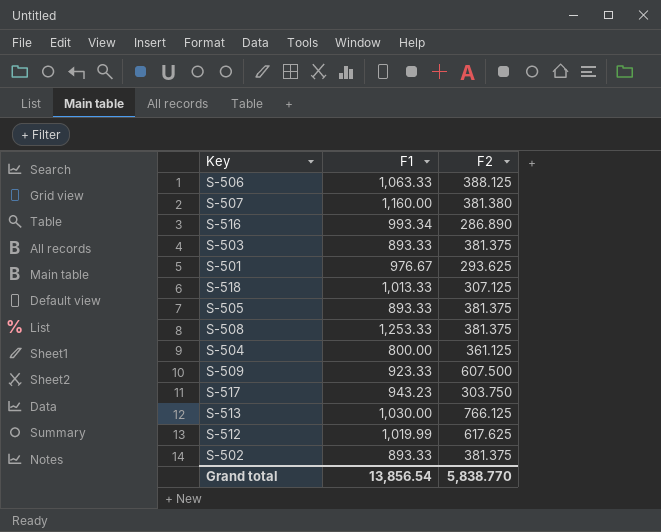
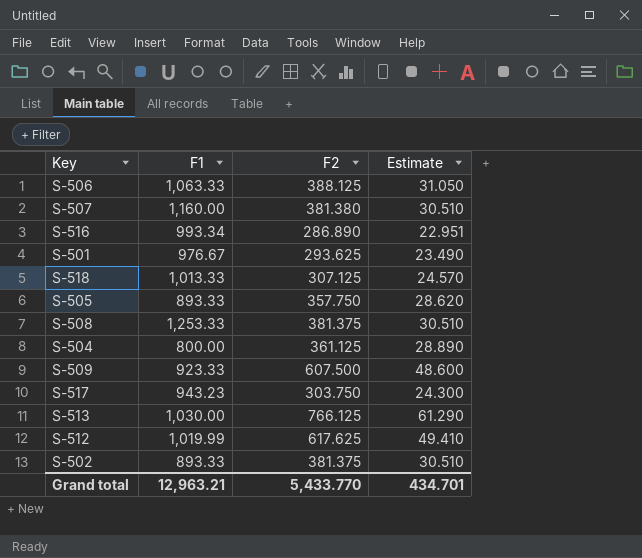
column Estimate | formula: none -> [F2] * 0.08
row S-503: 893.33 | 381.375 -> none
S-505 | F2: 381.375 -> 357.750
Grand total | F1: 13,856.54 -> 12,963.21
Grand total | F2: 5,838.770 -> 5,433.770

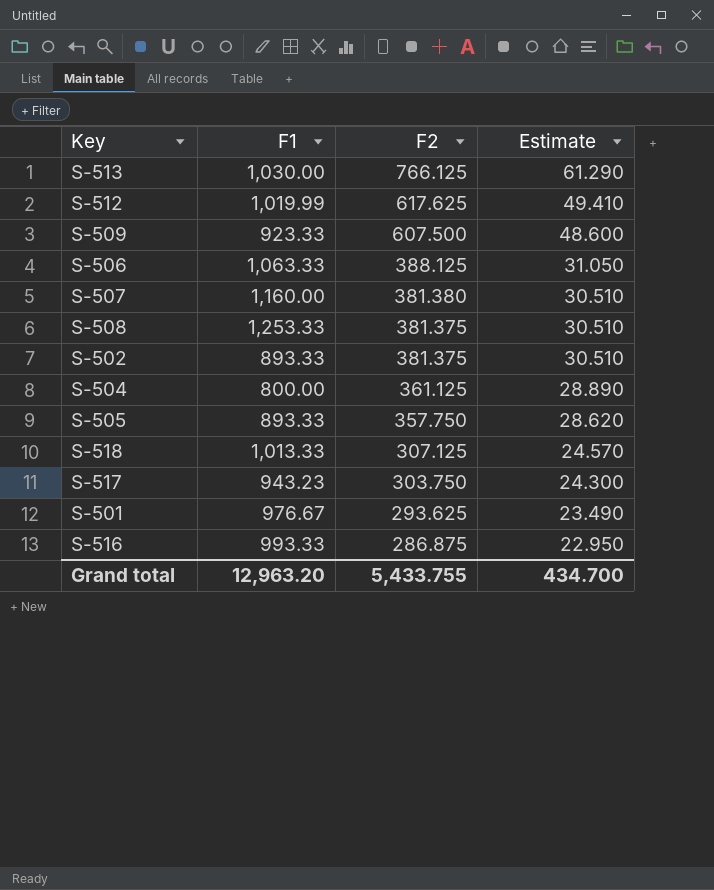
row order: none -> F2 descending
S-516 | F1: 993.34 -> 993.33
S-516 | F2: 286.890 -> 286.875
S-516 | Estimate: 22.951 -> 22.950
Grand total | F1: 12,963.21 -> 12,963.20
Grand total | F2: 5,433.770 -> 5,433.755
Grand total | Estimate: 434.701 -> 434.700

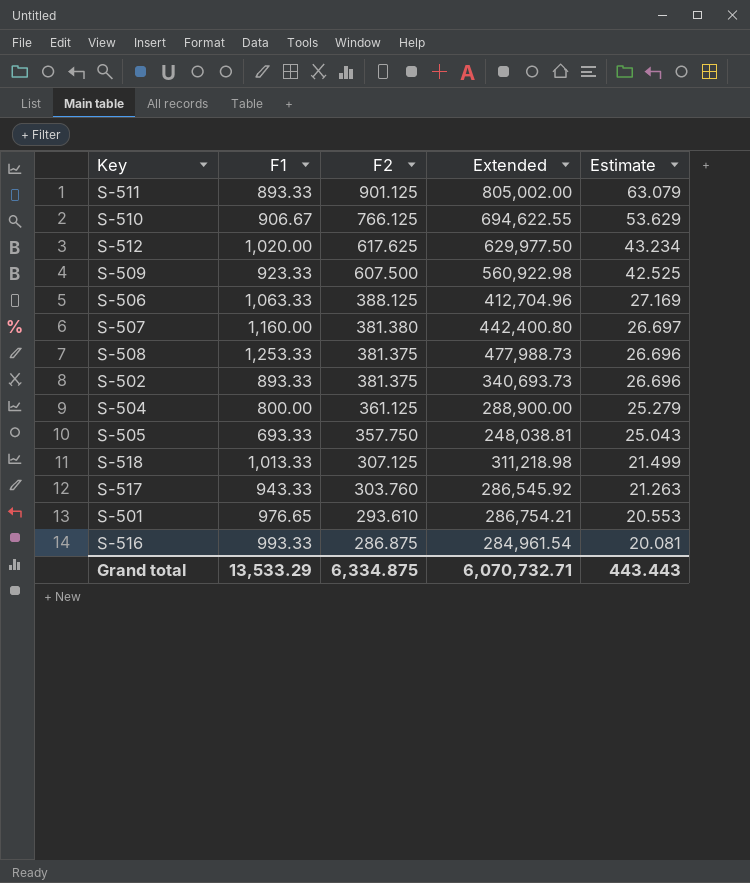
column Extended | formula: none -> [F1] * [F2]
column Estimate | formula: [F2] * 0.08 -> [F2] * 0.07
row S-513: 1,030.00 | 766.125 | 61.290 -> none
row S-511: none -> 893.33 | 901.125 | 805,002.00 | 63.079
row S-510: none -> 906.67 | 766.125 | 694,622.55 | 53.629
S-512 | F1: 1,019.99 -> 1,020.00
S-505 | F1: 893.33 -> 693.33
S-517 | F1: 943.23 -> 943.33
S-517 | F2: 303.750 -> 303.760
S-501 | F1: 976.67 -> 976.65
S-501 | F2: 293.625 -> 293.610
Grand total | F1: 12,963.20 -> 13,533.29
Grand total | F2: 5,433.755 -> 6,334.875
Grand total | Estimate: 434.700 -> 443.443

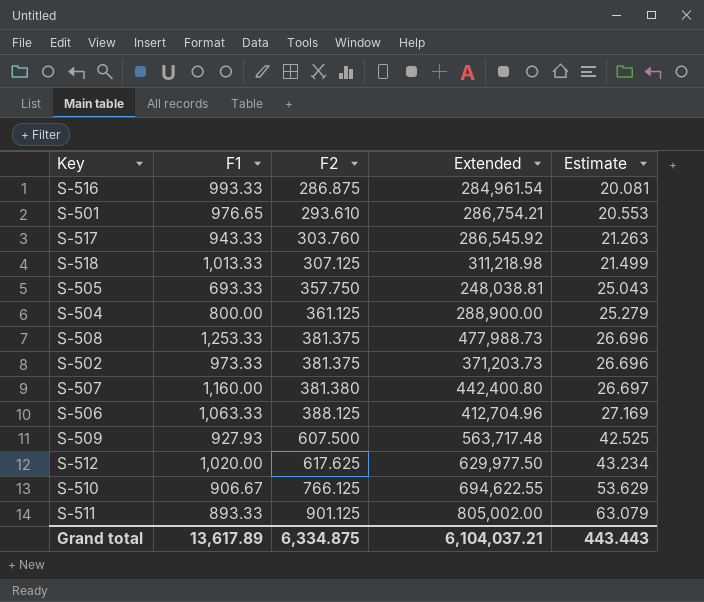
row order: F2 descending -> F2 ascending
S-502 | F1: 893.33 -> 973.33
S-502 | Extended: 340,693.73 -> 371,203.73
S-509 | F1: 923.33 -> 927.93
S-509 | Extended: 560,922.98 -> 563,717.48
Grand total | F1: 13,533.29 -> 13,617.89
Grand total | Extended: 6,070,732.71 -> 6,104,037.21

